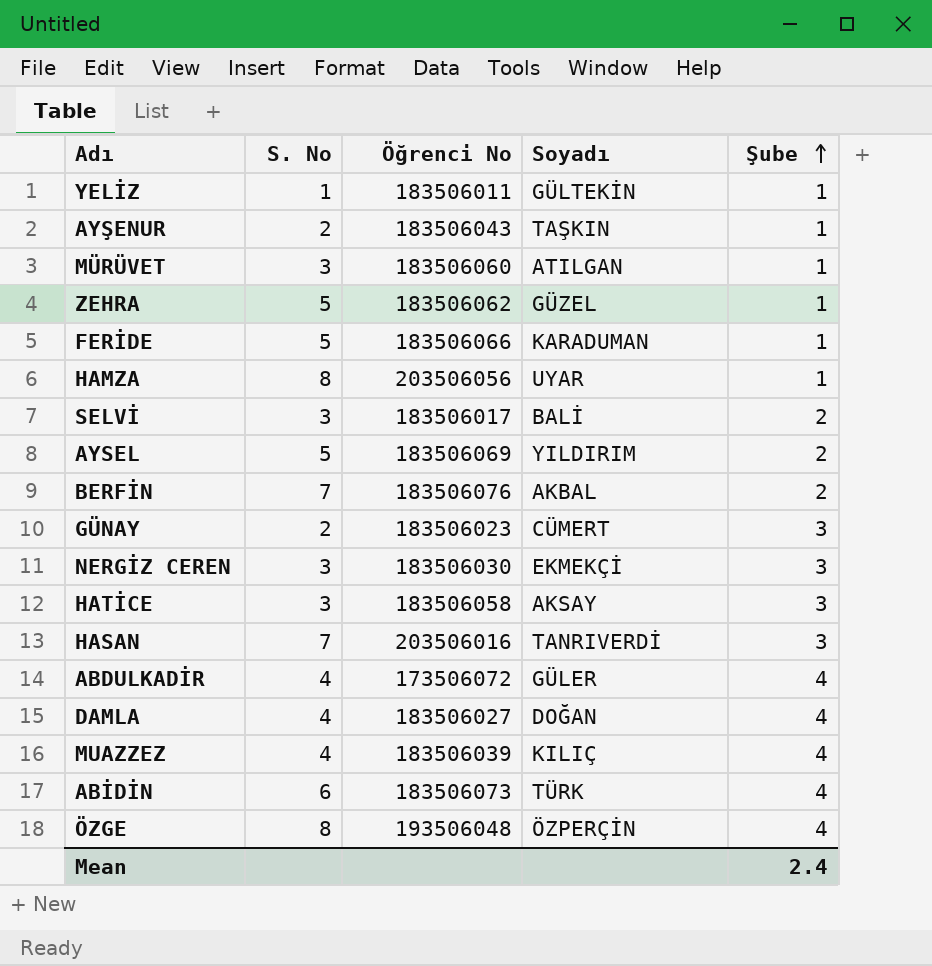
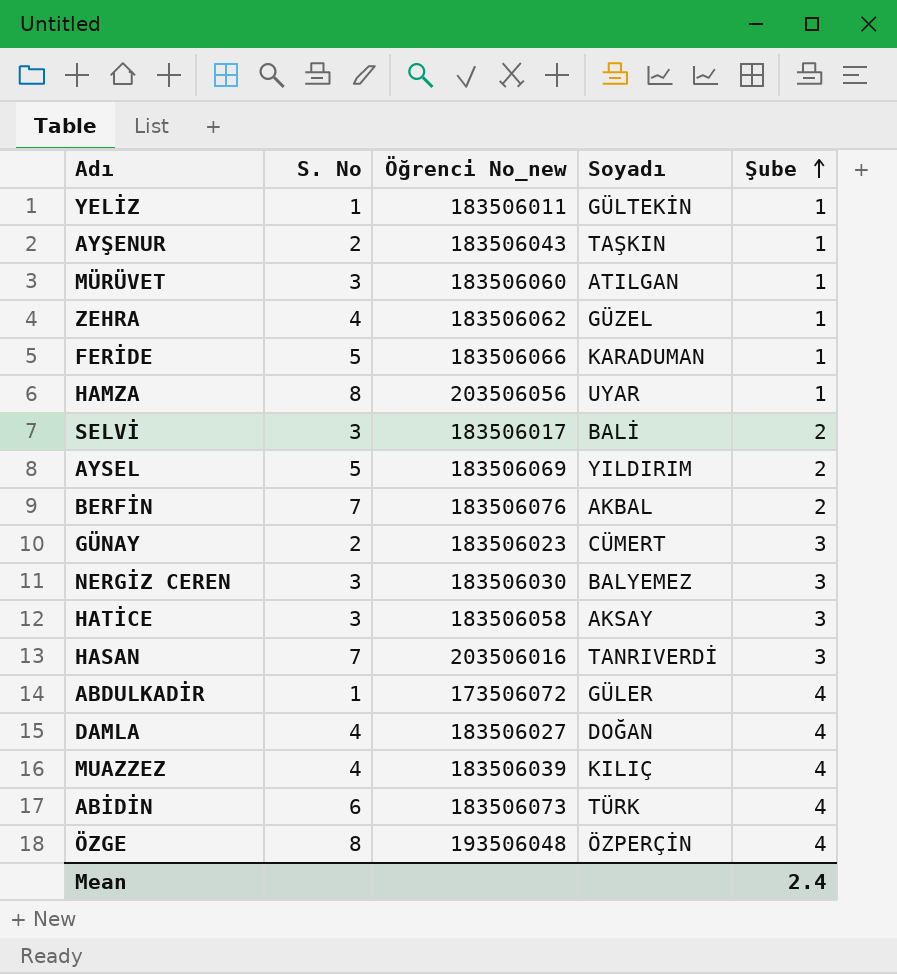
column name: Öğrenci No -> Öğrenci No_new
ZEHRA | S. No: 5 -> 4
NERGİZ CEREN | Soyadı: EKMEKÇİ -> BALYEMEZ
ABDULKADİR | S. No: 4 -> 1

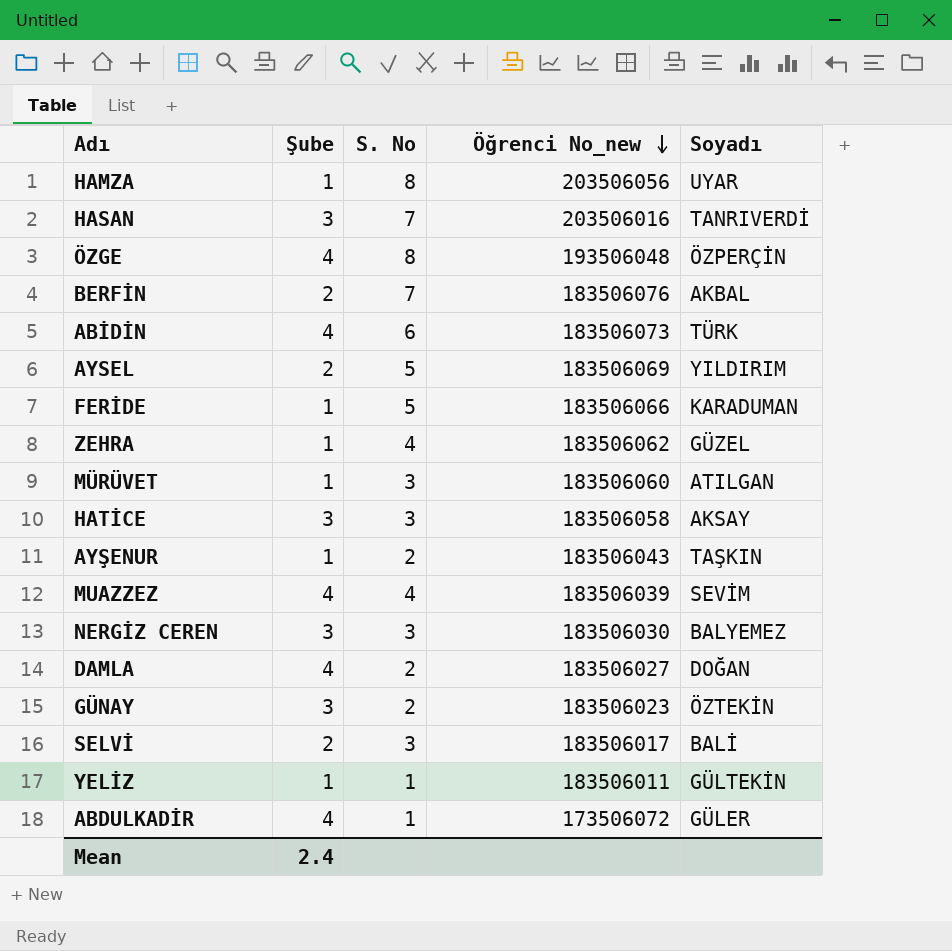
row order: Şube ascending -> Öğrenci No_new descending
column Şube | position: 5 -> 2
MUAZZEZ | Soyadı: KILIÇ -> SEVİM
DAMLA | S. No: 4 -> 2
GÜNAY | Soyadı: CÜMERT -> ÖZTEKİN

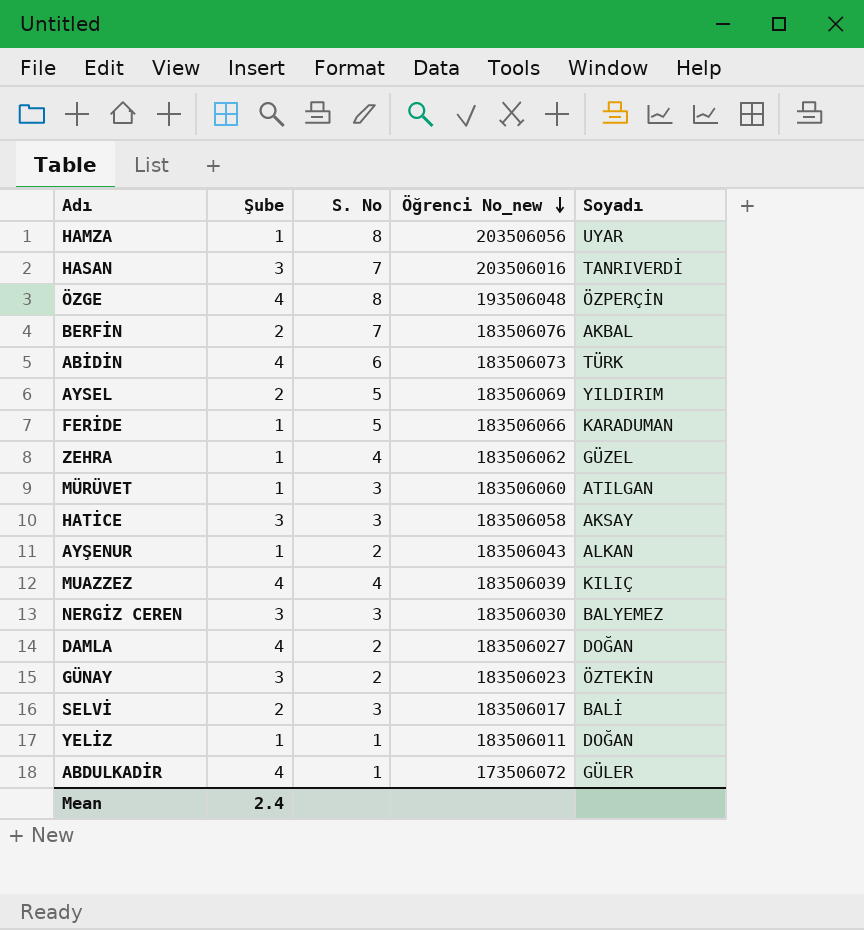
AYŞENUR | Soyadı: TAŞKIN -> ALKAN
MUAZZEZ | Soyadı: SEVİM -> KILIÇ
YELİZ | Soyadı: GÜLTEKİN -> DOĞAN

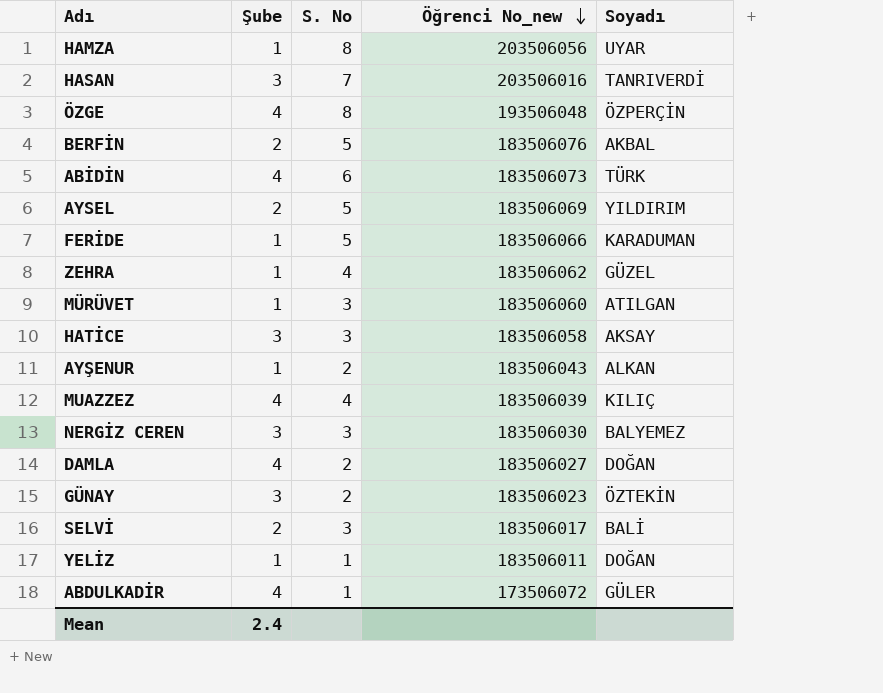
BERFİN | S. No: 7 -> 5

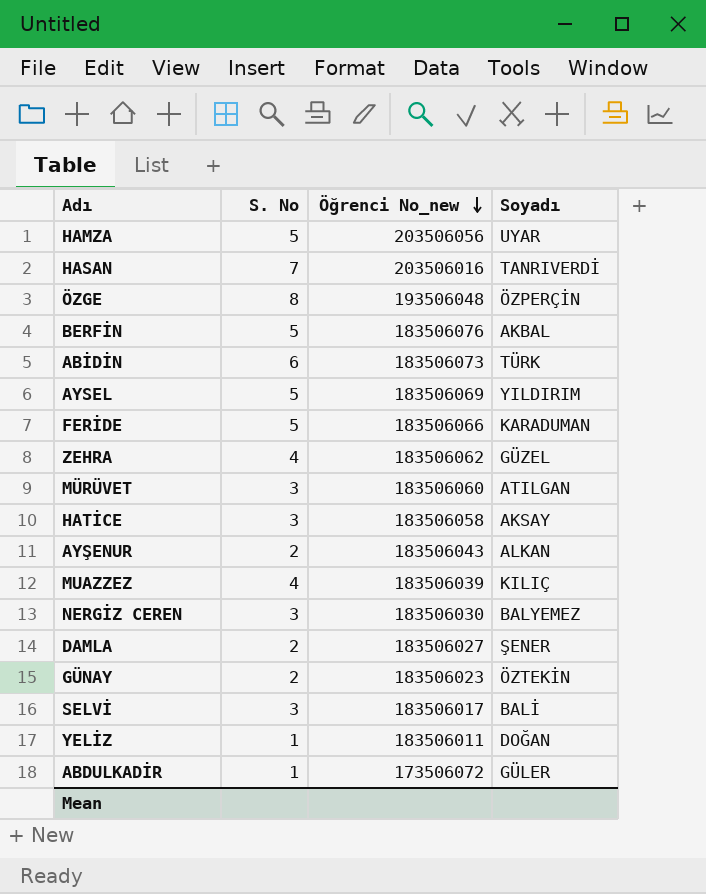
column Şube | position: 2 -> none
HAMZA | S. No: 8 -> 5
DAMLA | Soyadı: DOĞAN -> ŞENER

